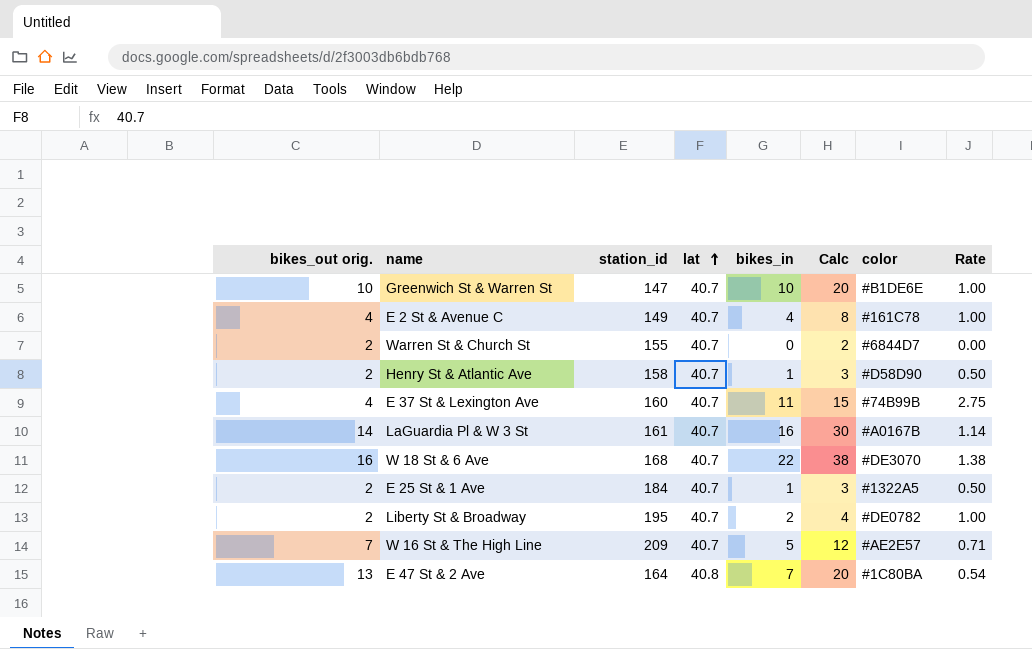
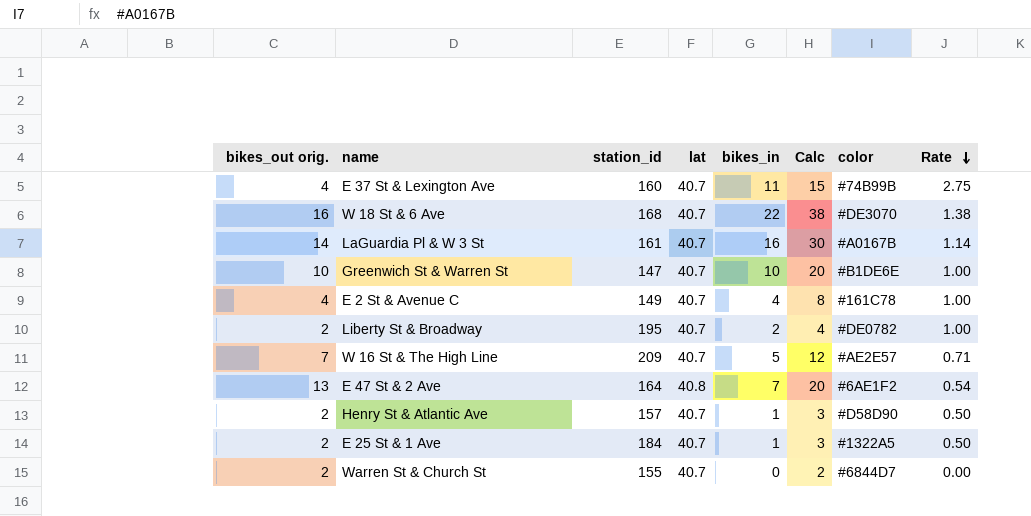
row order: lat ascending -> Rate descending
E 47 St & 2 Ave | color: #1C80BA -> #6AE1F2
Henry St & Atlantic Ave | station_id: 158 -> 157

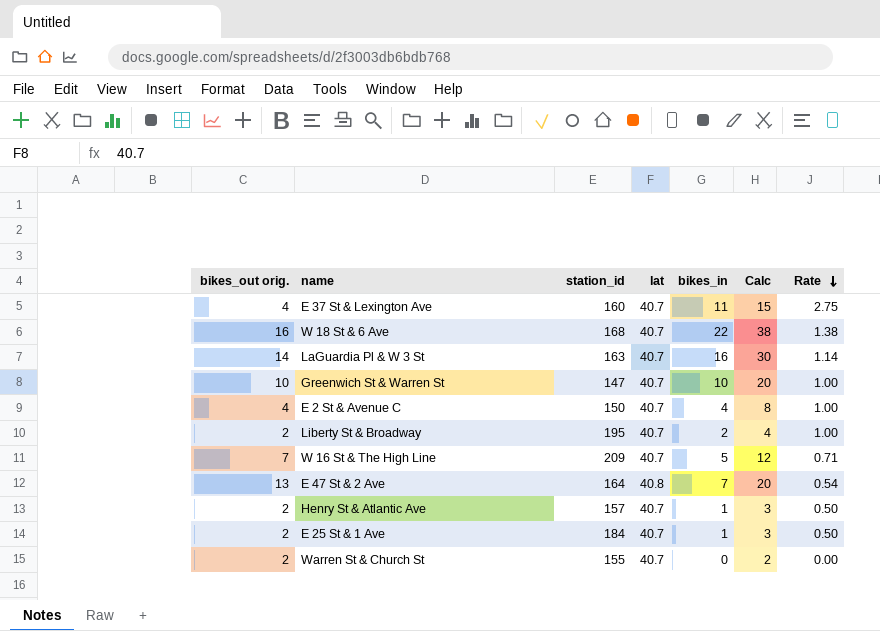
column color | position: 7 -> none
LaGuardia Pl & W 3 St | station_id: 161 -> 163
E 2 St & Avenue C | station_id: 149 -> 150

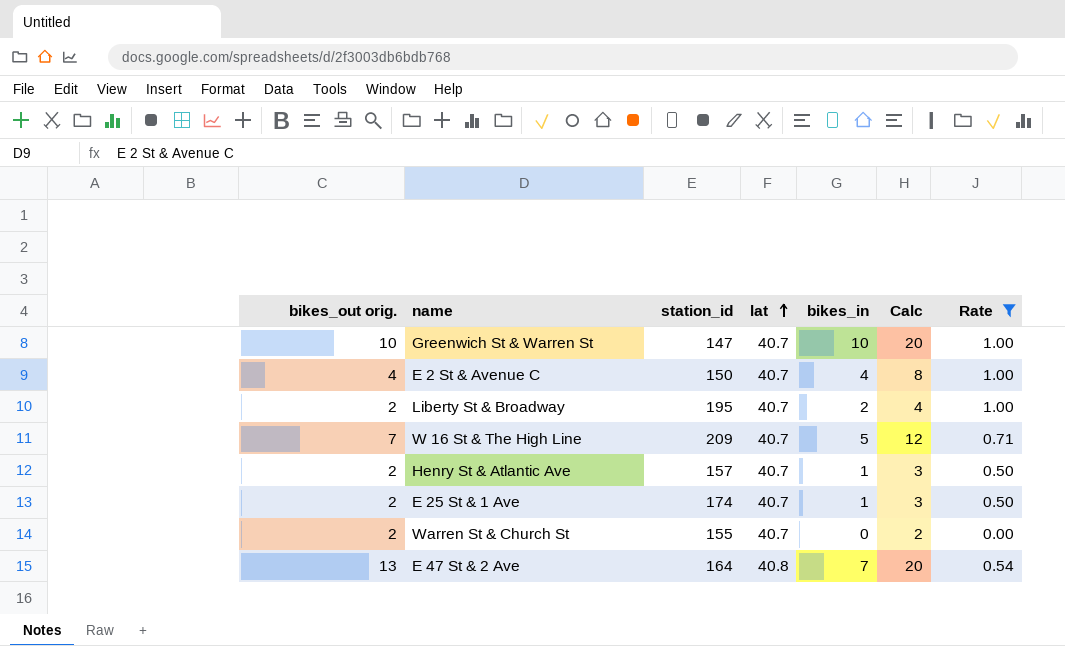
filter: none -> Rate <= 1.00
row order: Rate descending -> lat ascending
E 25 St & 1 Ave | station_id: 184 -> 174

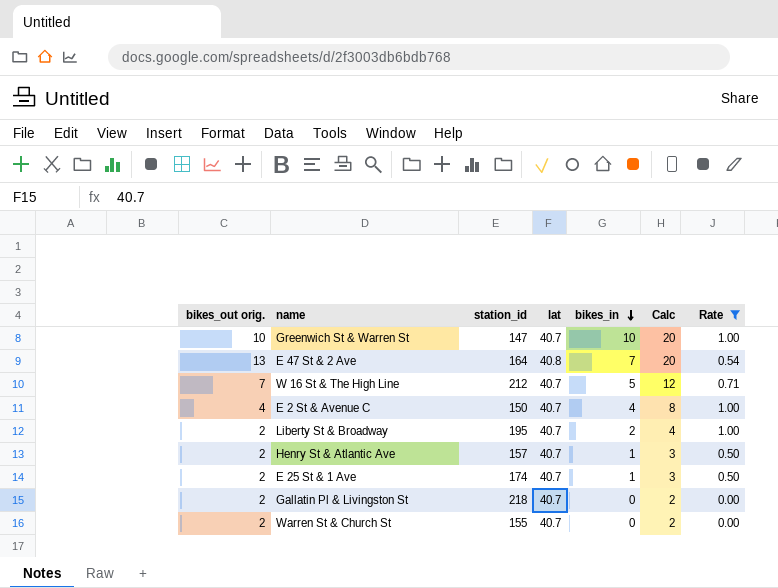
row order: lat ascending -> bikes_in descending
W 16 St & The High Line | station_id: 209 -> 212
row Gallatin Pl & Livingston St: none -> 2 | 218 | 40.7 | 0 | 2 | 0.00

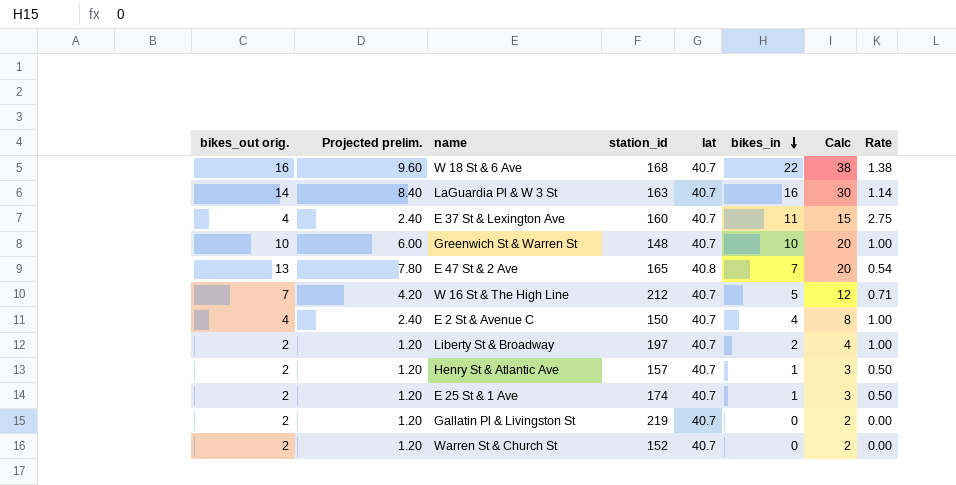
filter: Rate <= 1.00 -> none
column Projected prelim. | formula: none -> [bikes_out orig.] * 0.6
Greenwich St & Warren St | station_id: 147 -> 148
E 47 St & 2 Ave | station_id: 164 -> 165
Liberty St & Broadway | station_id: 195 -> 197
Gallatin Pl & Livingston St | station_id: 218 -> 219
Warren St & Church St | station_id: 155 -> 152

